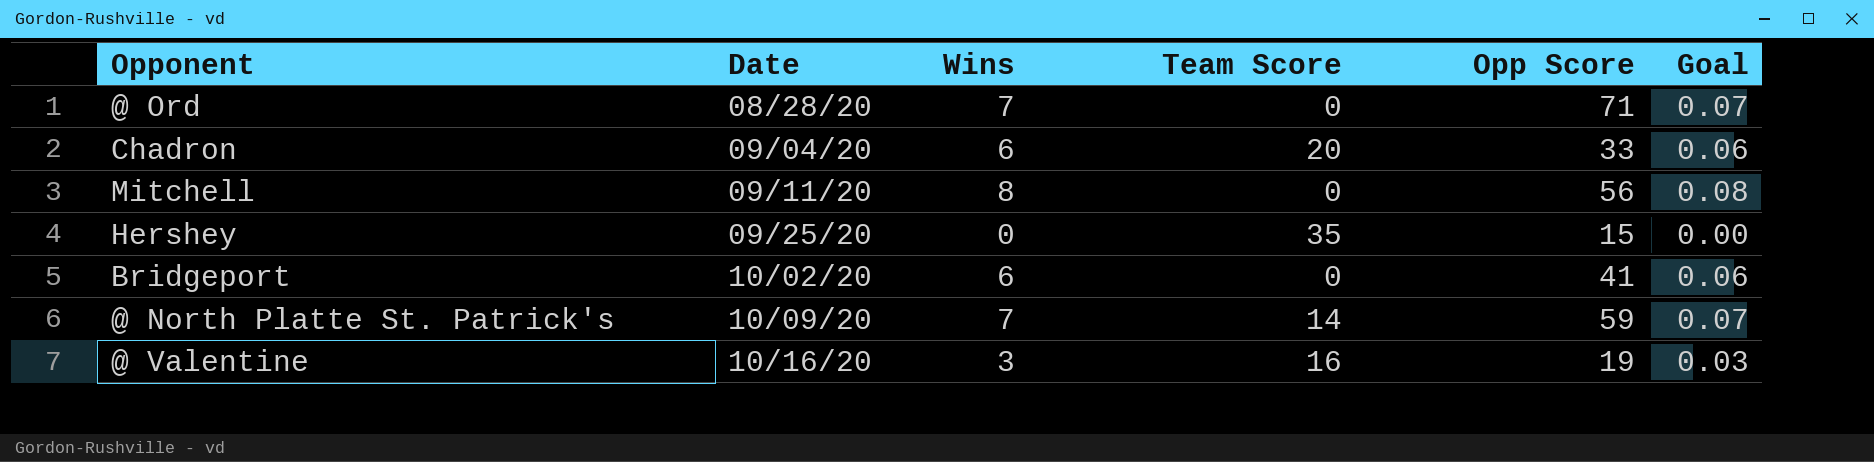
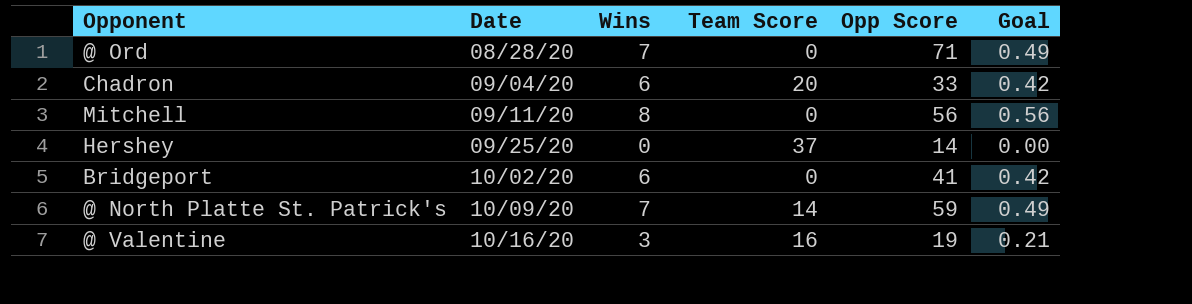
column Goal | formula: [Wins] * 0.01 -> [Wins] * 0.07
Hershey | Team Score: 35 -> 37
Hershey | Opp Score: 15 -> 14

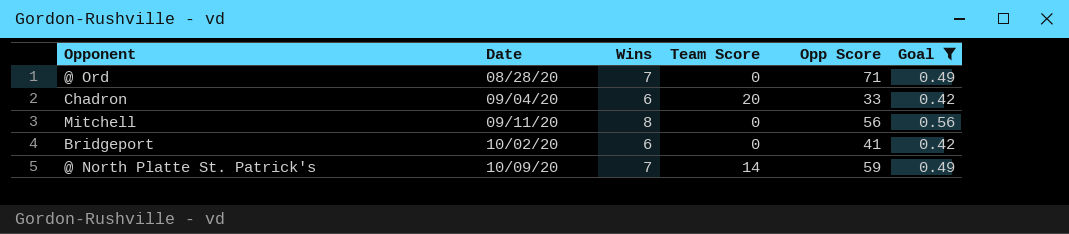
filter: none -> Goal >= 0.42

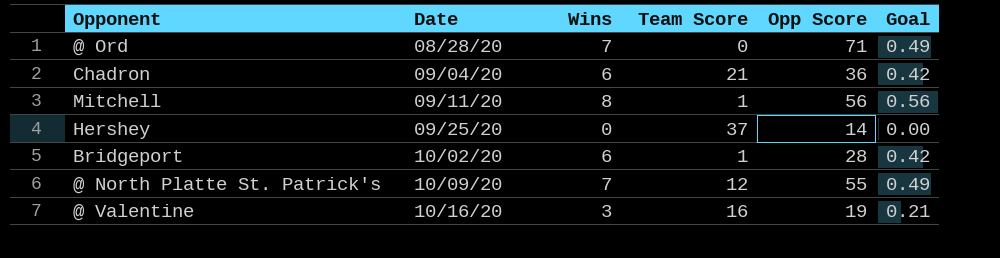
filter: Goal >= 0.42 -> none
Chadron | Team Score: 20 -> 21
Chadron | Opp Score: 33 -> 36
Mitchell | Team Score: 0 -> 1
Bridgeport | Team Score: 0 -> 1
Bridgeport | Opp Score: 41 -> 28
@ North Platte St. Patrick's | Team Score: 14 -> 12
@ North Platte St. Patrick's | Opp Score: 59 -> 55

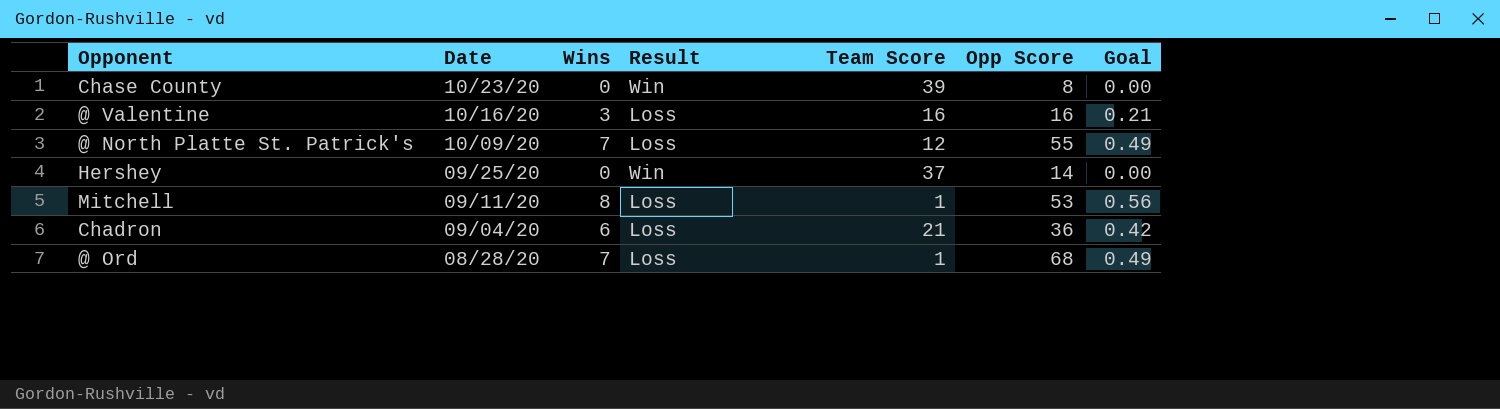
row order: Date ascending -> Date descending
column Result | position: none -> 4
row Bridgeport: 10/02/20 | 6 | 1 | 28 | 0.42 -> none
row Chase County: none -> 10/23/20 | 0 | Win | 39 | 8 | 0.00
@ Valentine | Opp Score: 19 -> 16
Mitchell | Opp Score: 56 -> 53
@ Ord | Team Score: 0 -> 1
@ Ord | Opp Score: 71 -> 68

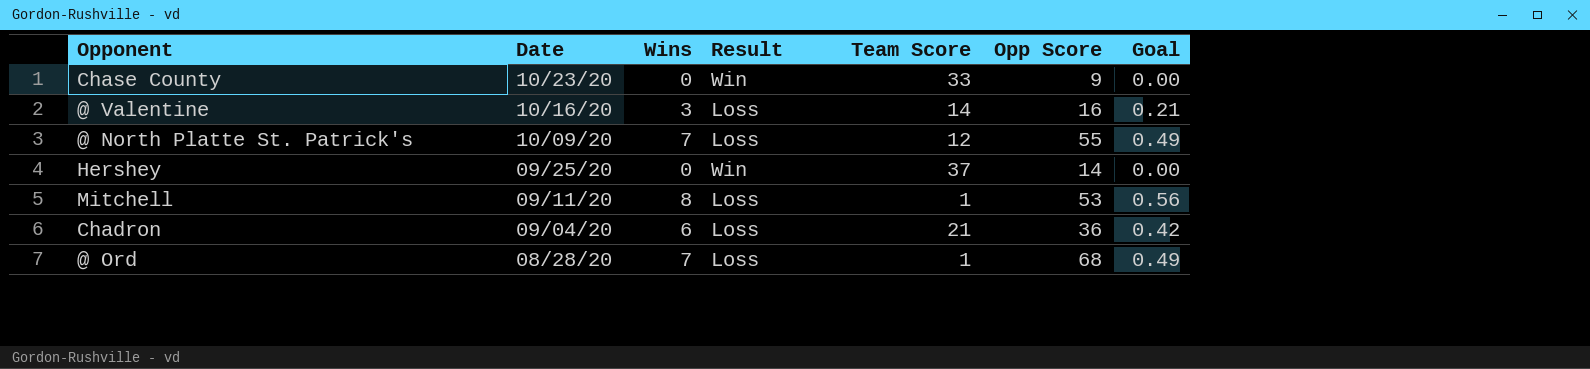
Chase County | Team Score: 39 -> 33
Chase County | Opp Score: 8 -> 9
@ Valentine | Team Score: 16 -> 14

